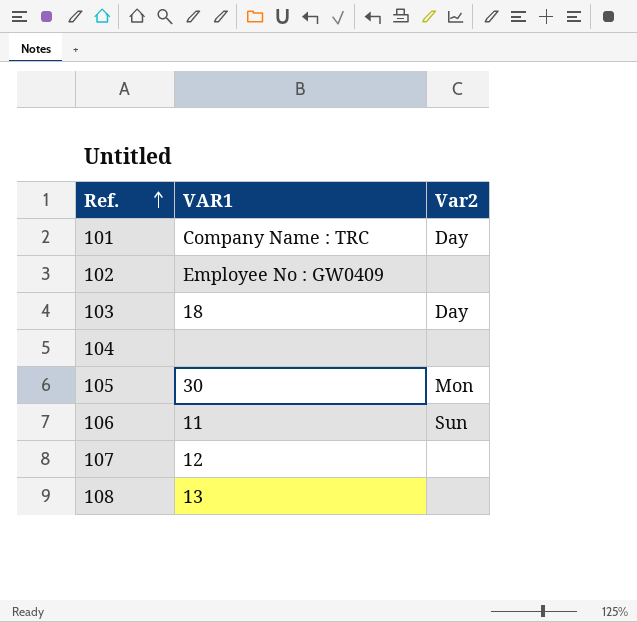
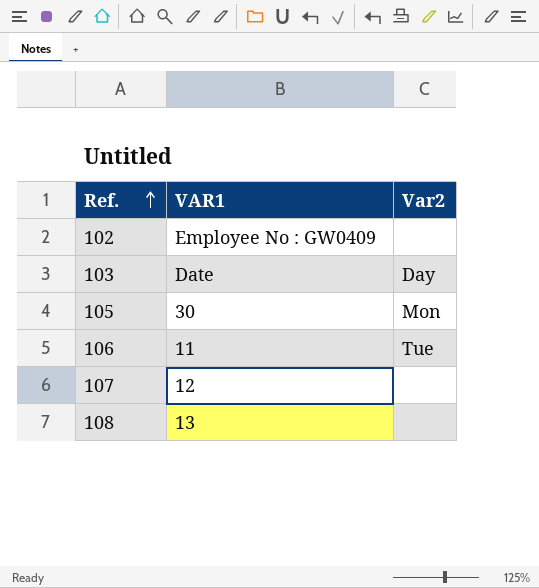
row 101: Company Name : TRC | Day -> none
row 104: none | none -> none
103 | VAR1: 18 -> Date
106 | Var2: Sun -> Tue

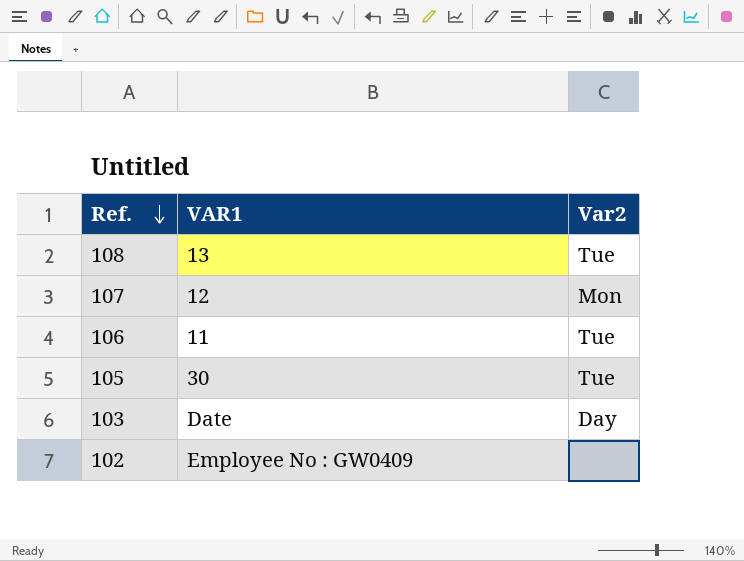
row order: Ref. ascending -> Ref. descending
108 | Var2: none -> Tue
107 | Var2: none -> Mon
105 | Var2: Mon -> Tue

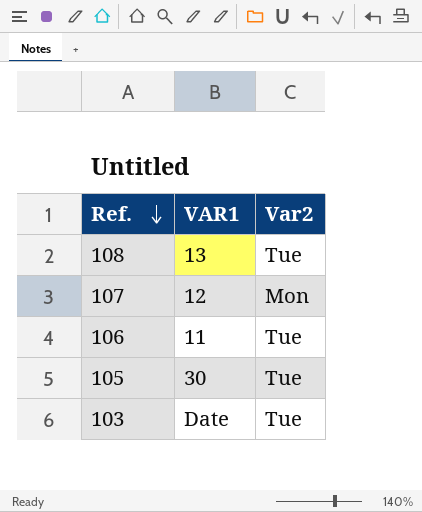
row 102: Employee No : GW0409 | none -> none
103 | Var2: Day -> Tue

